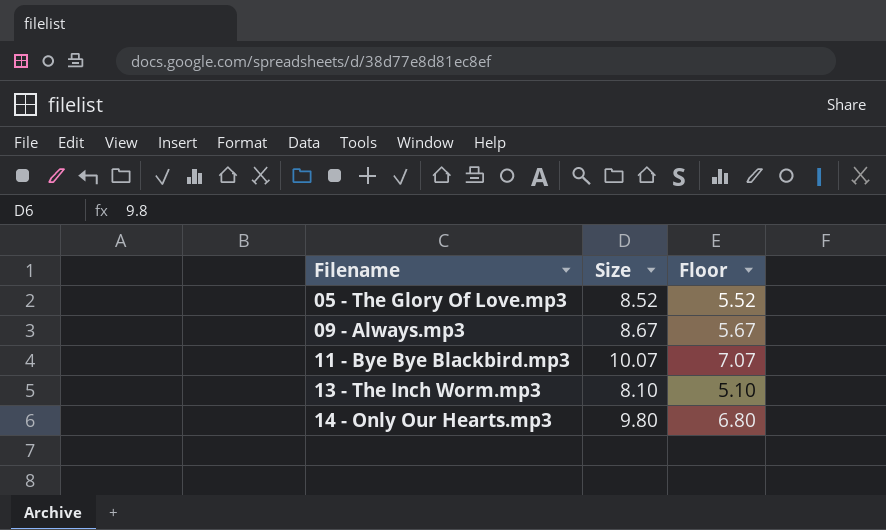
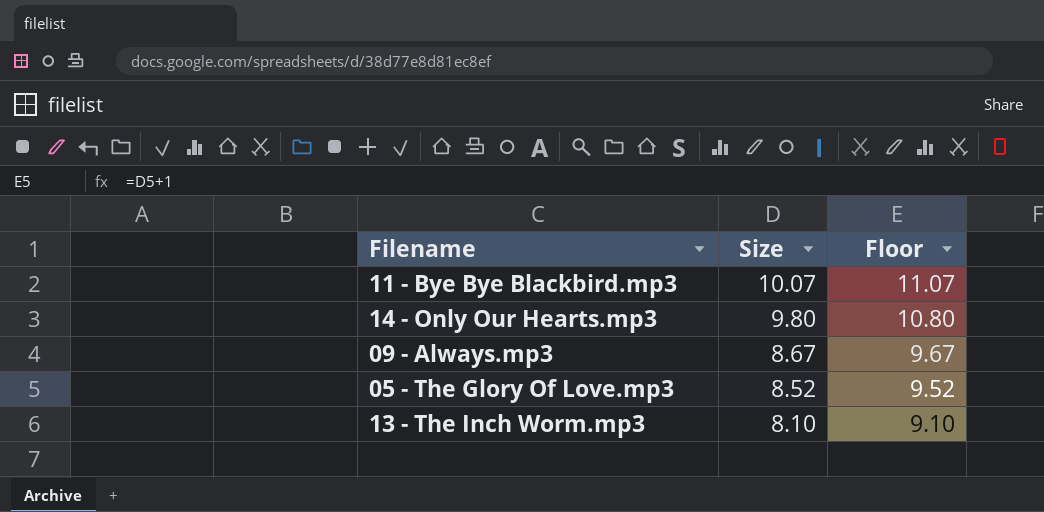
row order: Filename ascending -> Size descending
column Floor | formula: [Size] - 3 -> [Size] + 1

